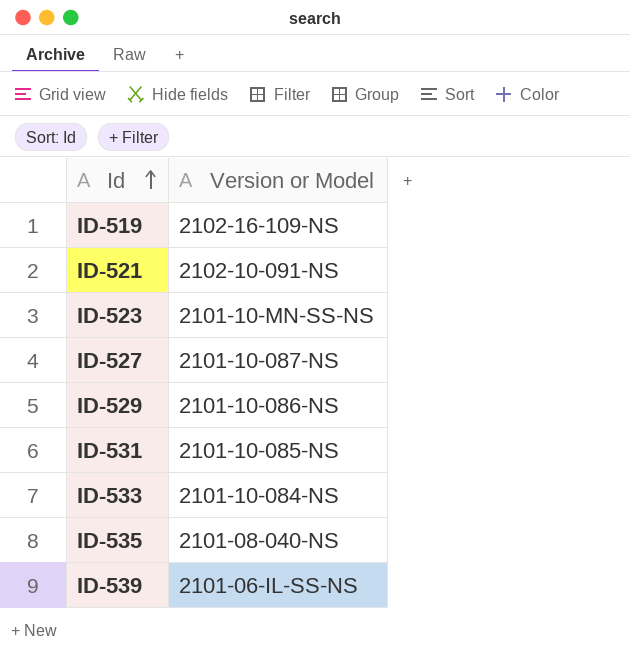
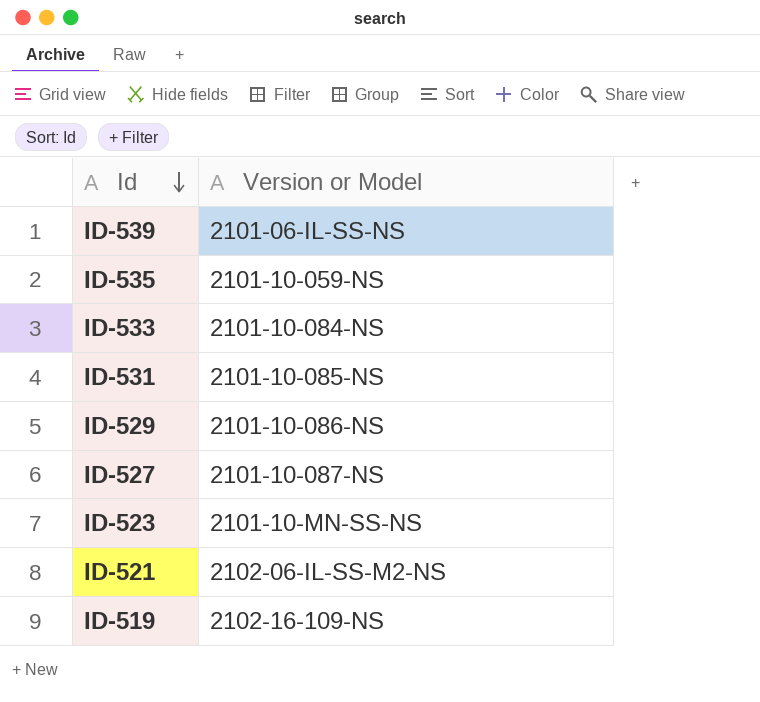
row order: Id ascending -> Id descending
ID-535 | Version or Model: 2101-08-040-NS -> 2101-10-059-NS
ID-521 | Version or Model: 2102-10-091-NS -> 2102-06-IL-SS-M2-NS

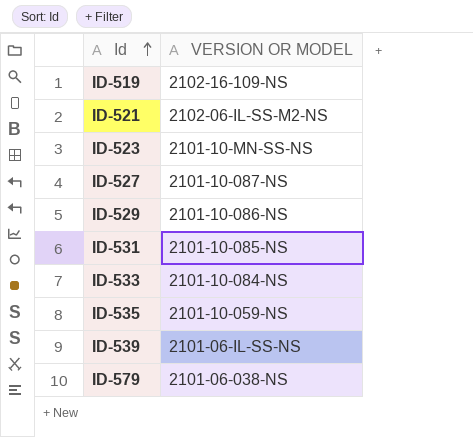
row order: Id descending -> Id ascending
column name: Version or Model -> VERSION OR MODEL
row ID-579: none -> 2101-06-038-NS

